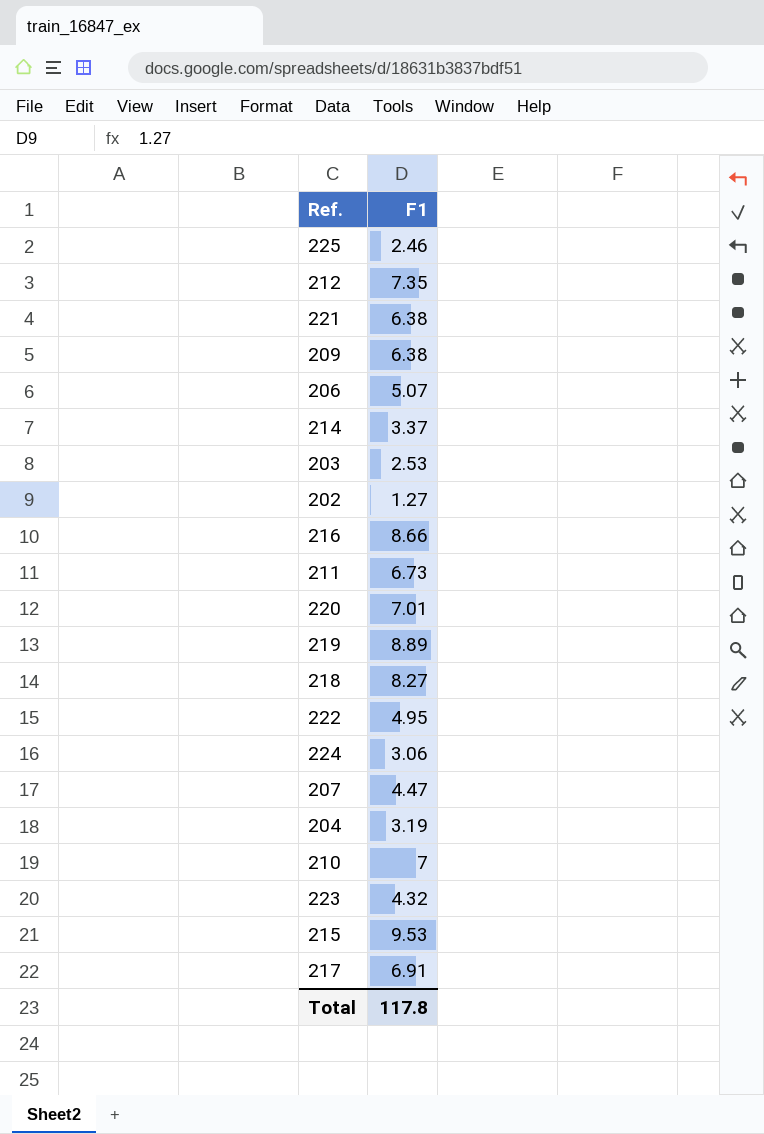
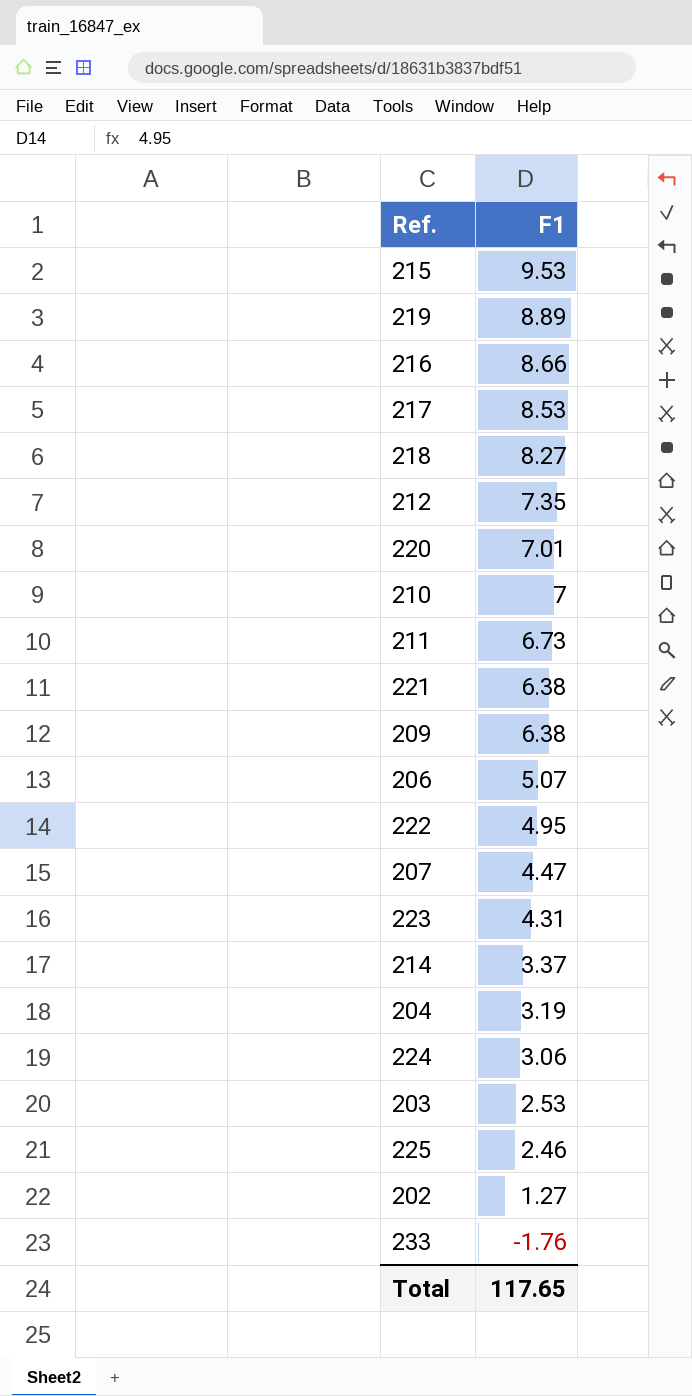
row order: none -> F1 descending
217 | F1: 6.91 -> 8.53
223 | F1: 4.32 -> 4.31
row 233: none -> -1.76
Total | F1: 117.8 -> 117.65

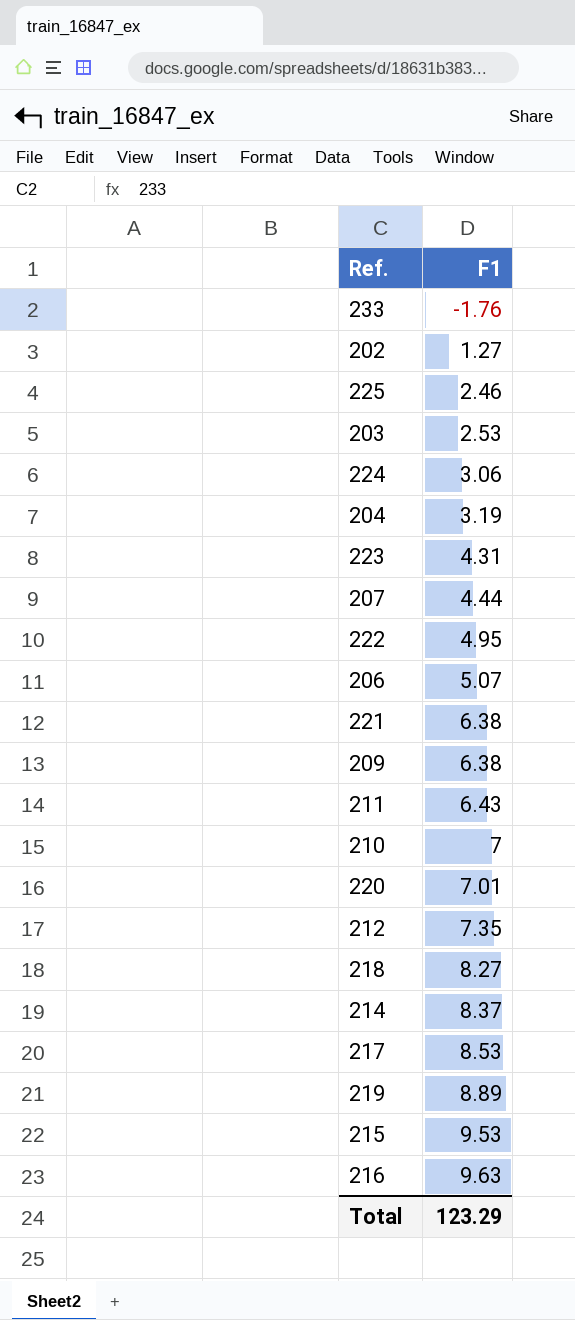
row order: F1 descending -> F1 ascending
207 | F1: 4.47 -> 4.44
211 | F1: 6.73 -> 6.43
214 | F1: 3.37 -> 8.37
216 | F1: 8.66 -> 9.63
Total | F1: 117.65 -> 123.29

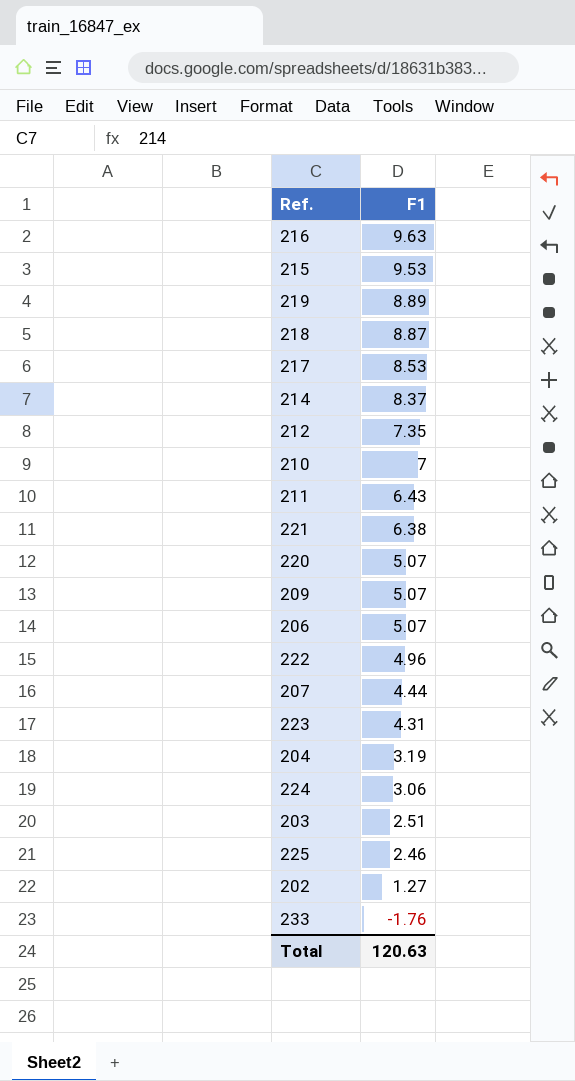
row order: F1 ascending -> F1 descending
218 | F1: 8.27 -> 8.87
220 | F1: 7.01 -> 5.07
209 | F1: 6.38 -> 5.07
222 | F1: 4.95 -> 4.96
203 | F1: 2.53 -> 2.51
Total | F1: 123.29 -> 120.63

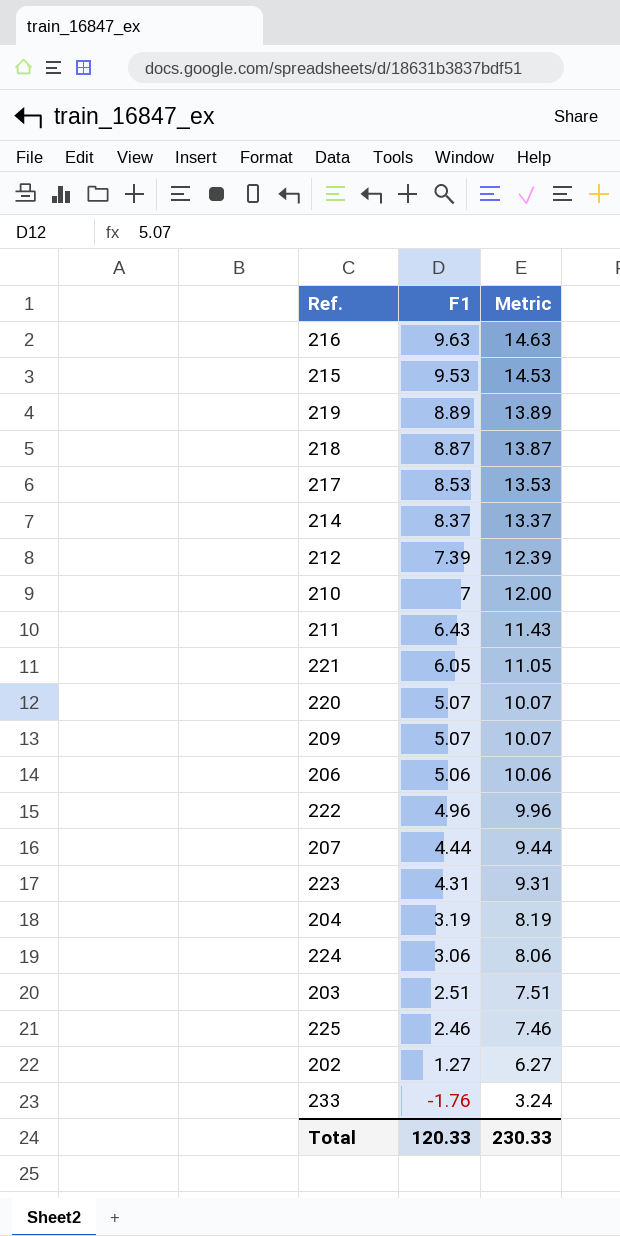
column Metric | formula: none -> [F1] + 5
212 | F1: 7.35 -> 7.39
221 | F1: 6.38 -> 6.05
206 | F1: 5.07 -> 5.06
Total | F1: 120.63 -> 120.33

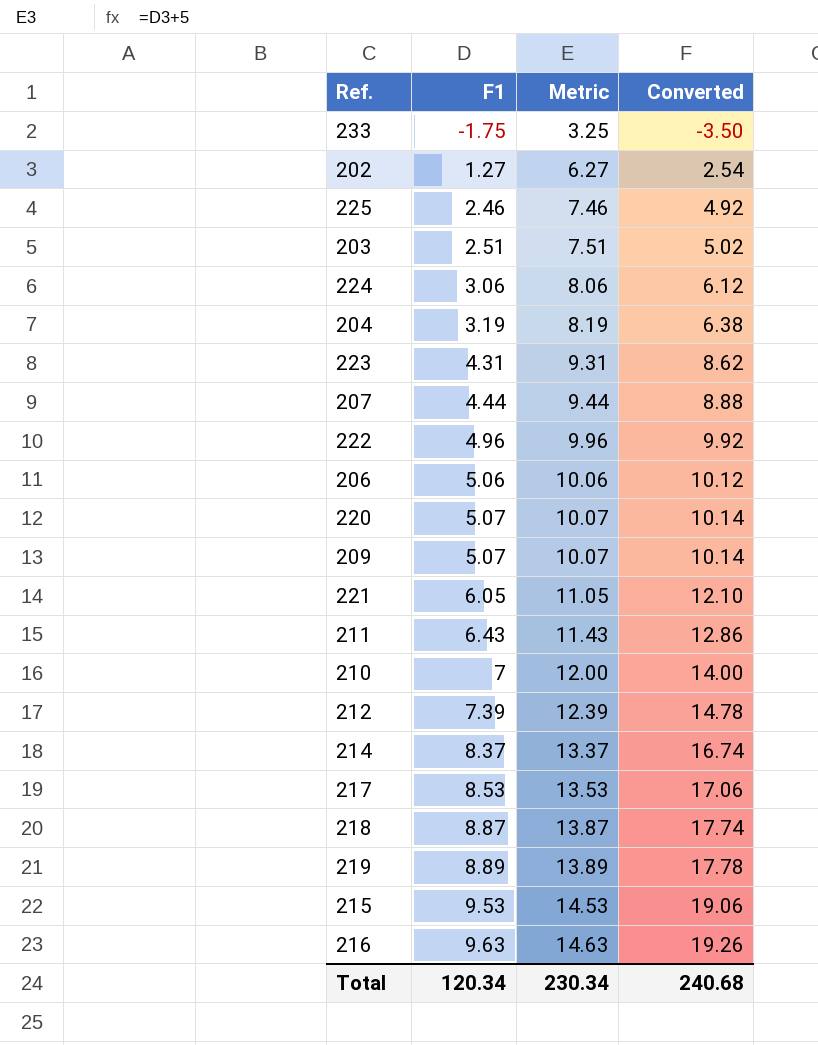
row order: F1 descending -> F1 ascending
column Converted | formula: none -> [F1] * 2
233 | F1: -1.76 -> -1.75
233 | Metric: 3.24 -> 3.25
Total | F1: 120.33 -> 120.34
Total | Metric: 230.33 -> 230.34

